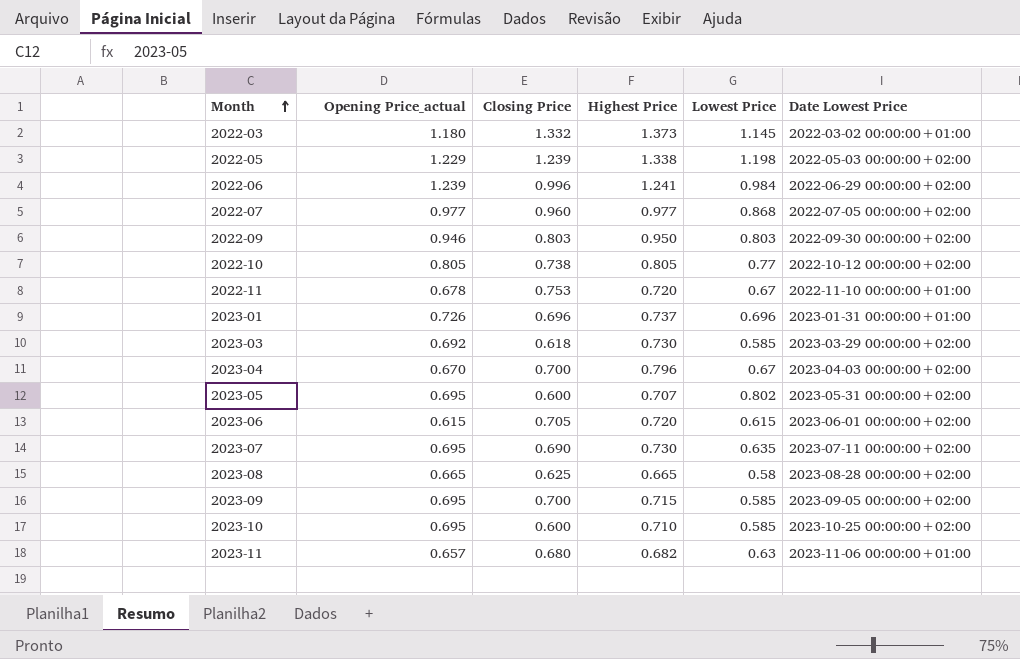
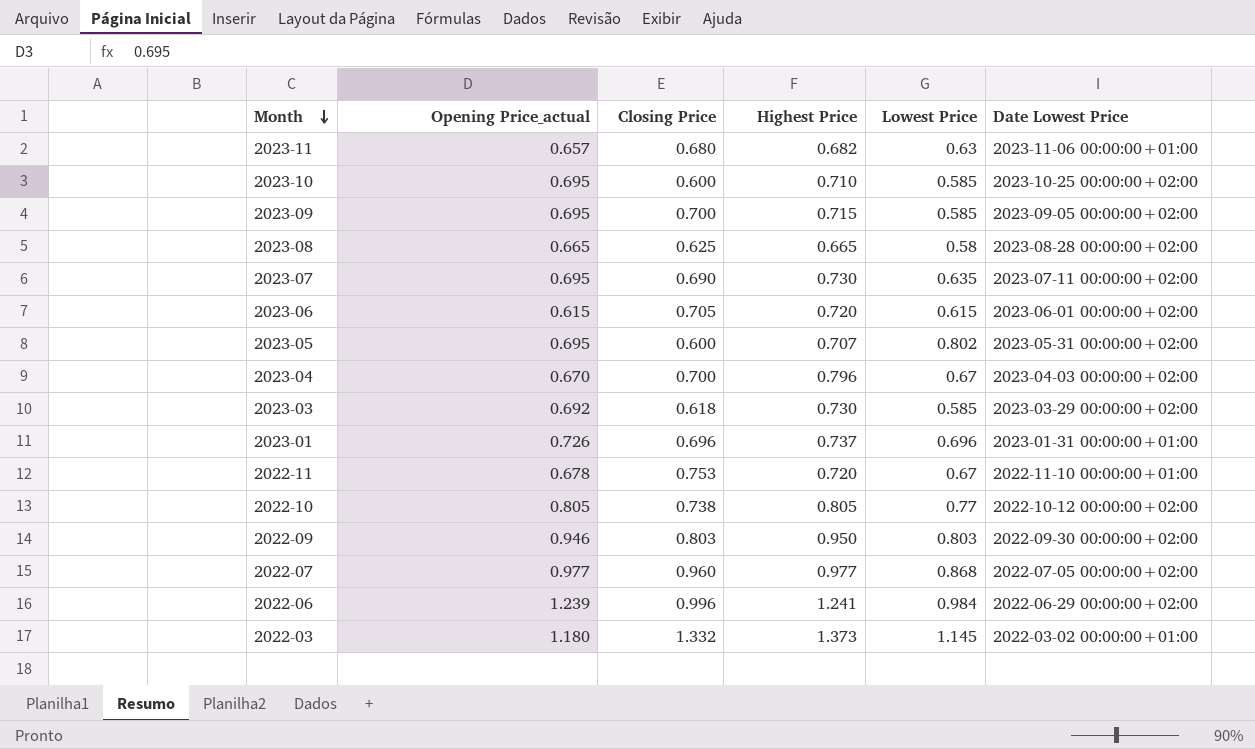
row order: Month ascending -> Month descending
row 2022-05: 1.229 | 1.239 | 1.338 | 1.198 | 2022-05-03 00:00:00+02:00 -> none

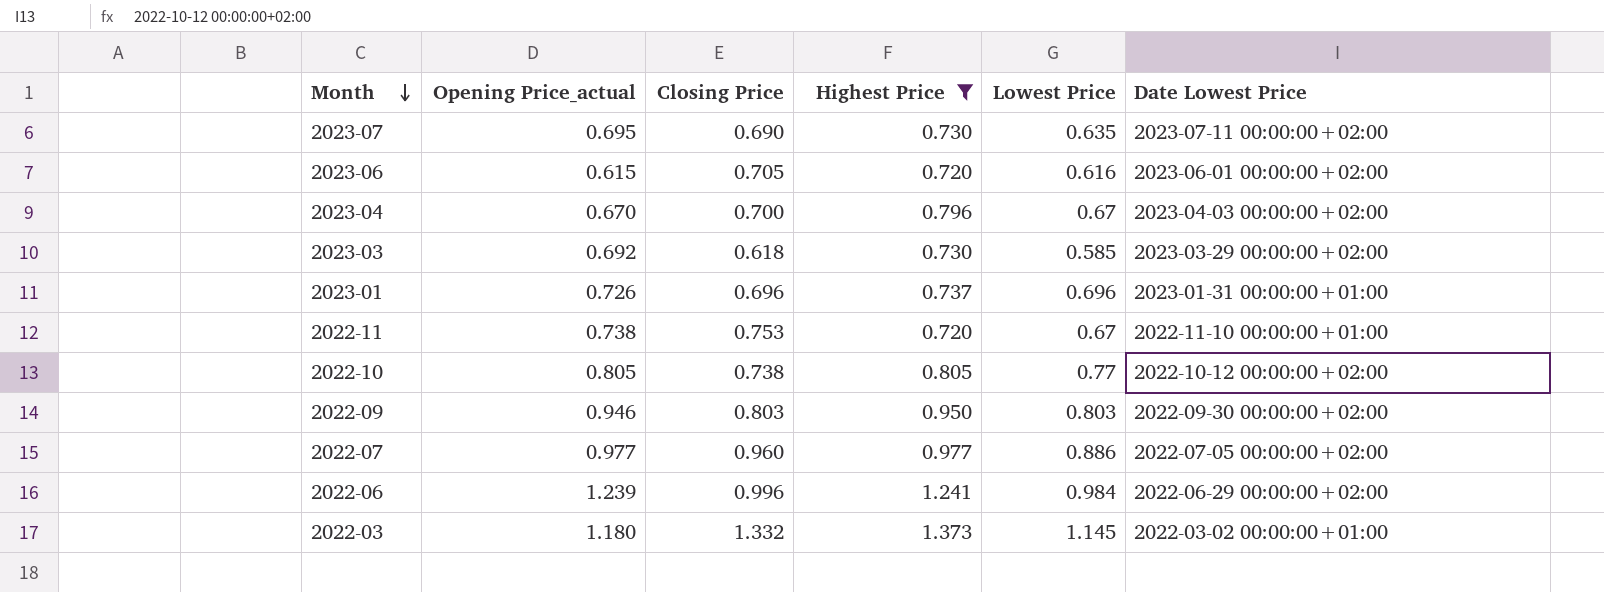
filter: none -> Highest Price >= 0.720
2023-06 | Lowest Price: 0.615 -> 0.616
2022-11 | Opening Price_actual: 0.678 -> 0.738
2022-07 | Lowest Price: 0.868 -> 0.886

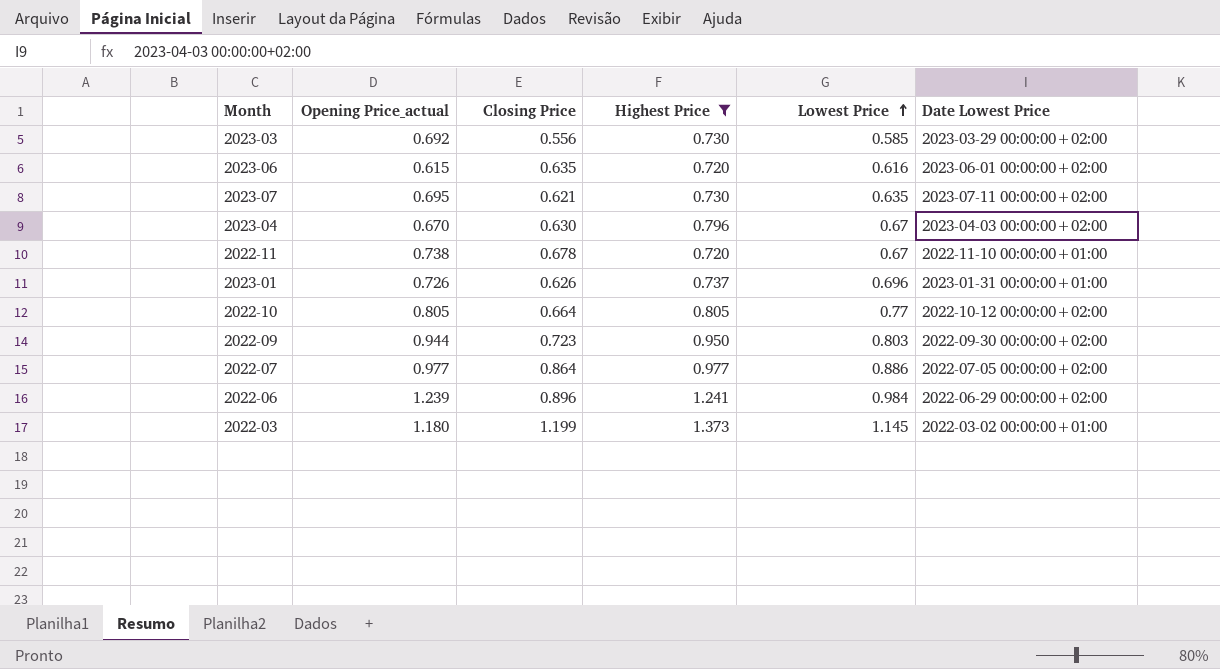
row order: Month descending -> Lowest Price ascending
2023-03 | Closing Price: 0.618 -> 0.556
2023-06 | Closing Price: 0.705 -> 0.635
2023-07 | Closing Price: 0.690 -> 0.621
2023-04 | Closing Price: 0.700 -> 0.630
2022-11 | Closing Price: 0.753 -> 0.678
2023-01 | Closing Price: 0.696 -> 0.626
2022-10 | Closing Price: 0.738 -> 0.664
2022-09 | Opening Price_actual: 0.946 -> 0.944
2022-09 | Closing Price: 0.803 -> 0.723
2022-07 | Closing Price: 0.960 -> 0.864
2022-06 | Closing Price: 0.996 -> 0.896
2022-03 | Closing Price: 1.332 -> 1.199

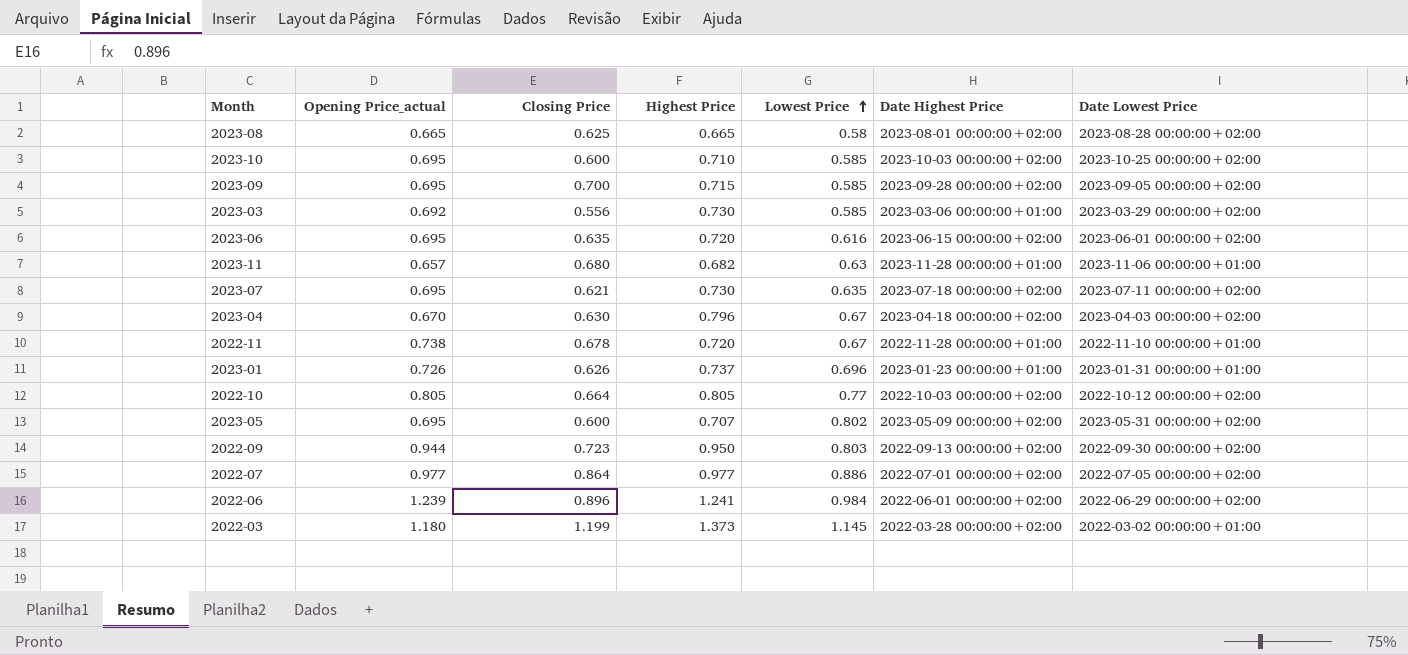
filter: Highest Price >= 0.720 -> none
column Date Highest Price | position: none -> 6
2023-06 | Opening Price_actual: 0.615 -> 0.695

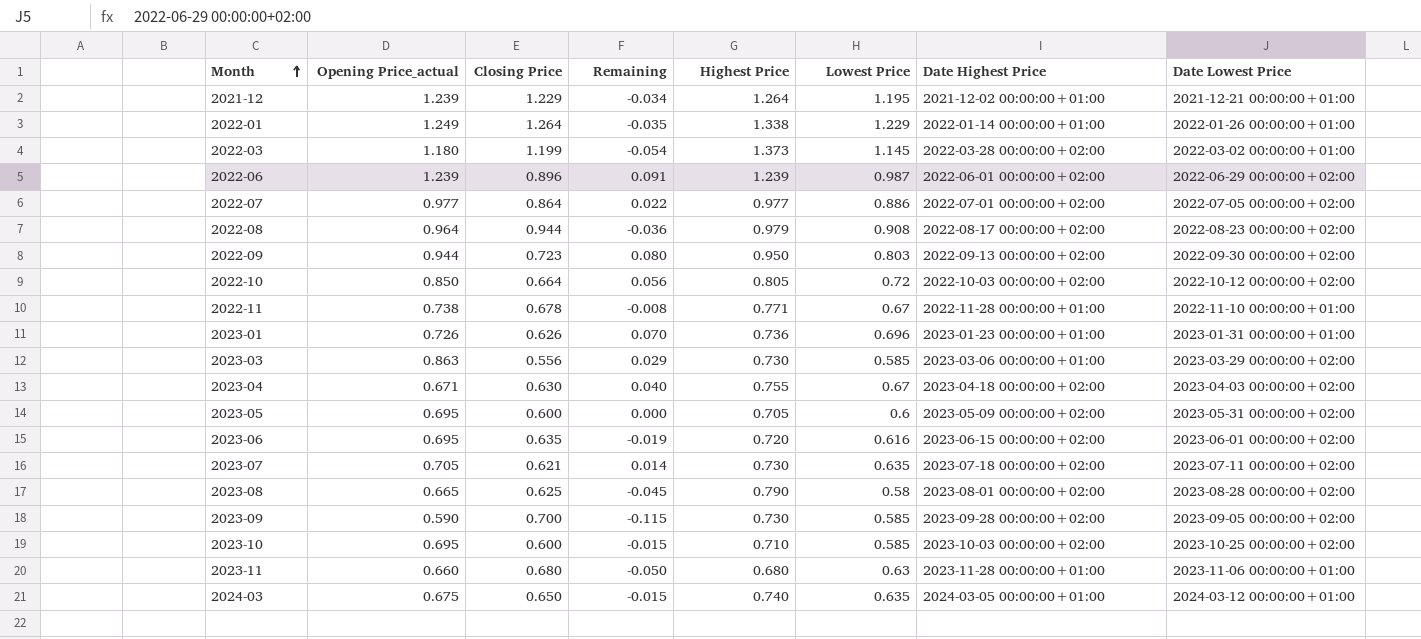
row order: Lowest Price ascending -> Month ascending
column Remaining | formula: none -> [Lowest Price] - [Closing Price]
row 2021-12: none -> 1.239 | 1.229 | -0.034 | 1.264 | 1.195 | 2021-12-02 00:00:00+01:00 | 2021-12-21 00:00:00+01:00
row 2022-01: none -> 1.249 | 1.264 | -0.035 | 1.338 | 1.229 | 2022-01-14 00:00:00+01:00 | 2022-01-26 00:00:00+01:00
2022-06 | Highest Price: 1.241 -> 1.239
2022-06 | Lowest Price: 0.984 -> 0.987
row 2022-08: none -> 0.964 | 0.944 | -0.036 | 0.979 | 0.908 | 2022-08-17 00:00:00+02:00 | 2022-08-23 00:00:00+02:00
2022-10 | Opening Price_actual: 0.805 -> 0.850
2022-10 | Lowest Price: 0.77 -> 0.72
2022-11 | Highest Price: 0.720 -> 0.771
2023-01 | Highest Price: 0.737 -> 0.736
2023-03 | Opening Price_actual: 0.692 -> 0.863
2023-04 | Opening Price_actual: 0.670 -> 0.671
2023-04 | Highest Price: 0.796 -> 0.755
2023-05 | Highest Price: 0.707 -> 0.705
2023-05 | Lowest Price: 0.802 -> 0.6
2023-07 | Opening Price_actual: 0.695 -> 0.705
2023-08 | Highest Price: 0.665 -> 0.790
2023-09 | Opening Price_actual: 0.695 -> 0.590
2023-09 | Highest Price: 0.715 -> 0.730
2023-11 | Opening Price_actual: 0.657 -> 0.660
2023-11 | Highest Price: 0.682 -> 0.680
row 2024-03: none -> 0.675 | 0.650 | -0.015 | 0.740 | 0.635 | 2024-03-05 00:00:00+01:00 | 2024-03-12 00:00:00+01:00

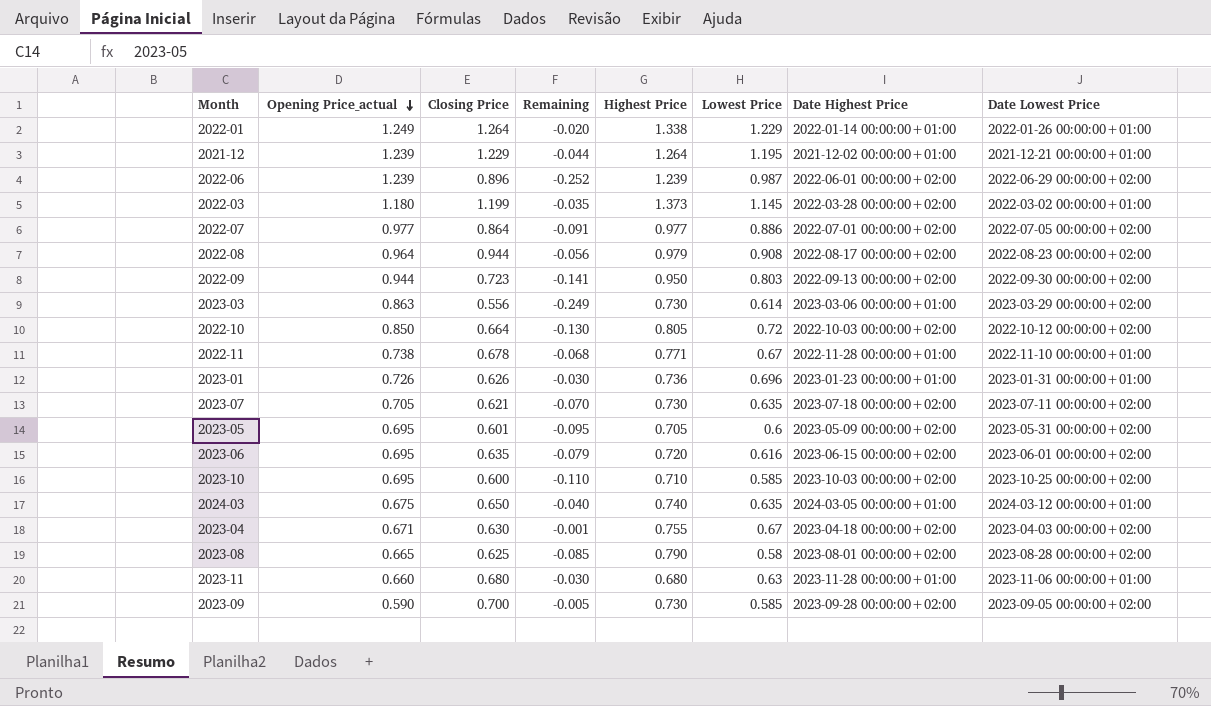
row order: Month ascending -> Opening Price_actual descending
column Remaining | formula: [Lowest Price] - [Closing Price] -> [Lowest Price] - [Opening Price_actual]
2023-03 | Lowest Price: 0.585 -> 0.614
2023-05 | Closing Price: 0.600 -> 0.601

